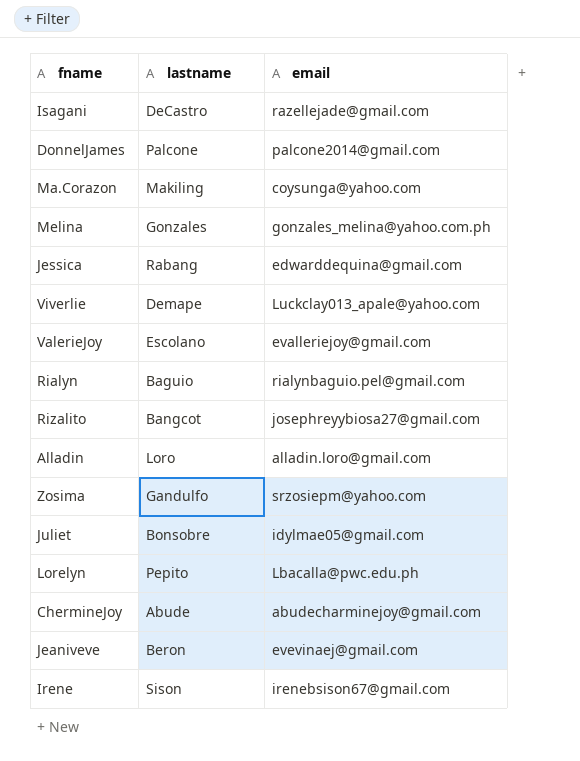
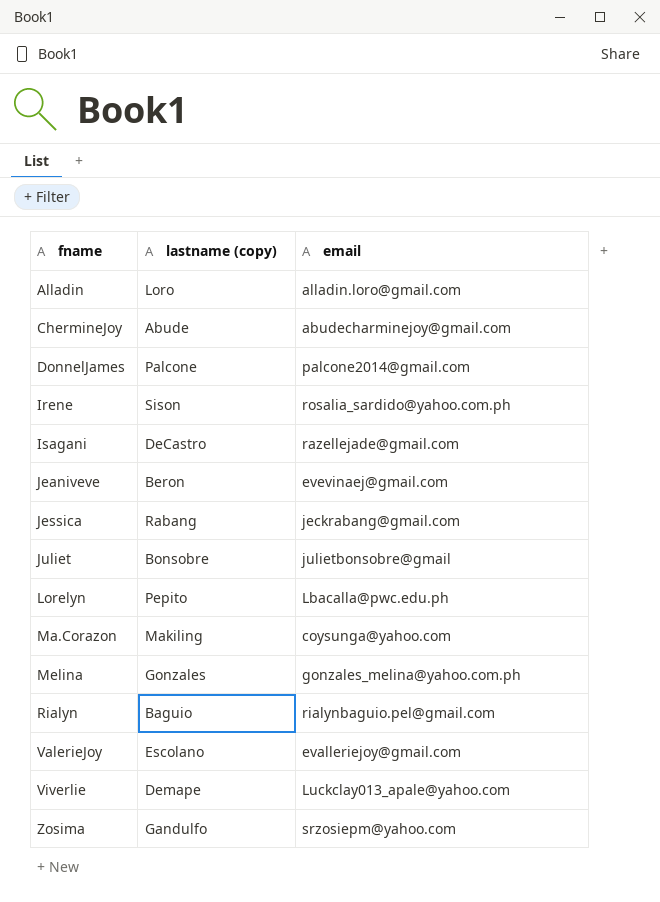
row order: none -> fname ascending
column name: lastname -> lastname (copy)
row Rizalito: Bangcot | josephreyybiosa27@gmail.com -> none
Irene | email: irenebsison67@gmail.com -> rosalia_sardido@yahoo.com.ph
Jessica | email: edwarddequina@gmail.com -> jeckrabang@gmail.com
Juliet | email: idylmae05@gmail.com -> julietbonsobre@gmail

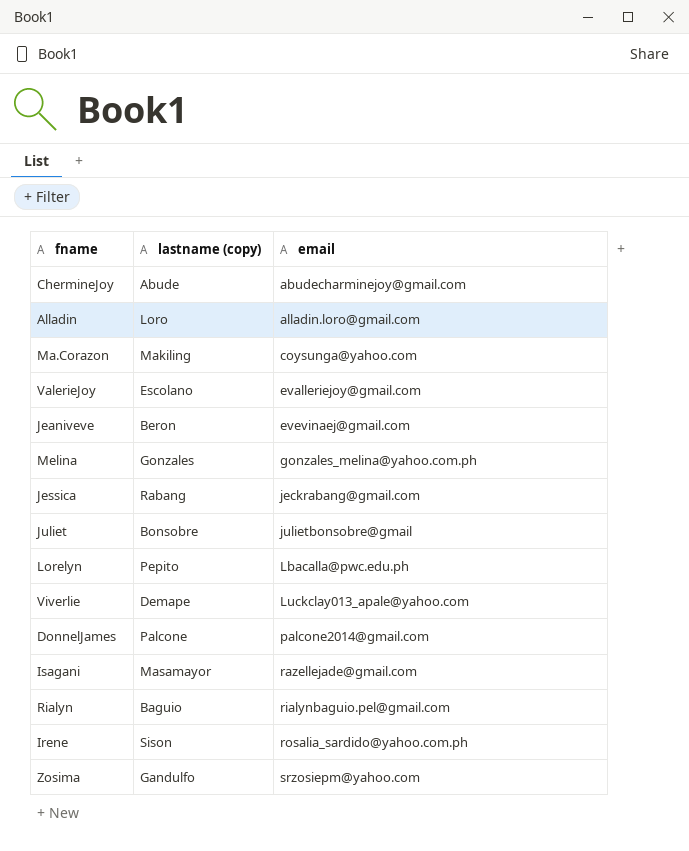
row order: fname ascending -> email ascending
Isagani | lastname (copy): DeCastro -> Masamayor

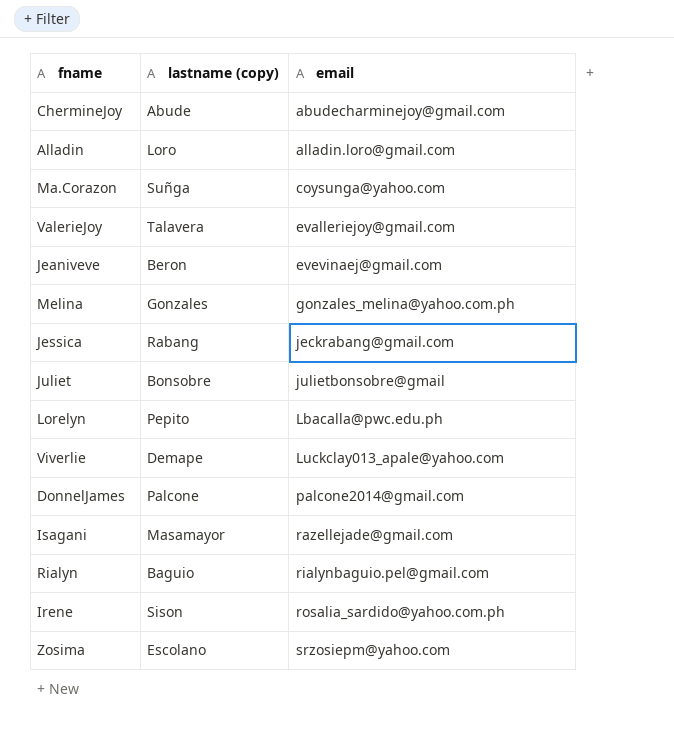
Ma.Corazon | lastname (copy): Makiling -> Suñga
ValerieJoy | lastname (copy): Escolano -> Talavera
Zosima | lastname (copy): Gandulfo -> Escolano

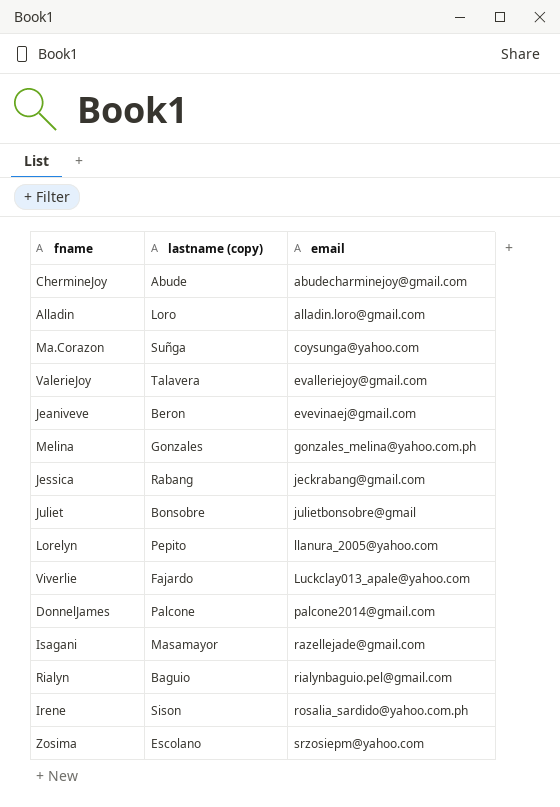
Lorelyn | email: Lbacalla@pwc.edu.ph -> llanura_2005@yahoo.com
Viverlie | lastname (copy): Demape -> Fajardo

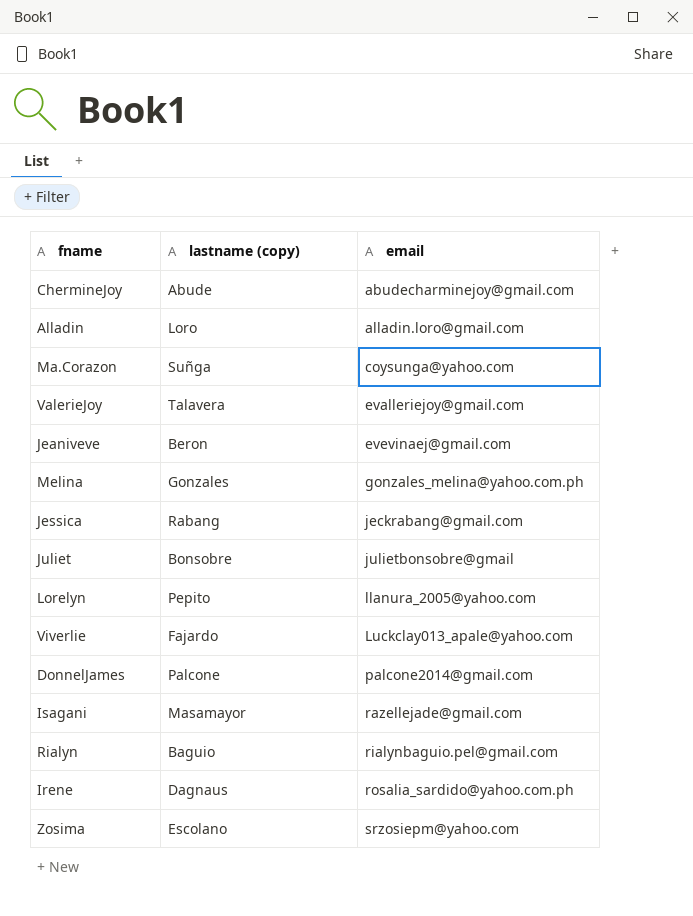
Irene | lastname (copy): Sison -> Dagnaus

